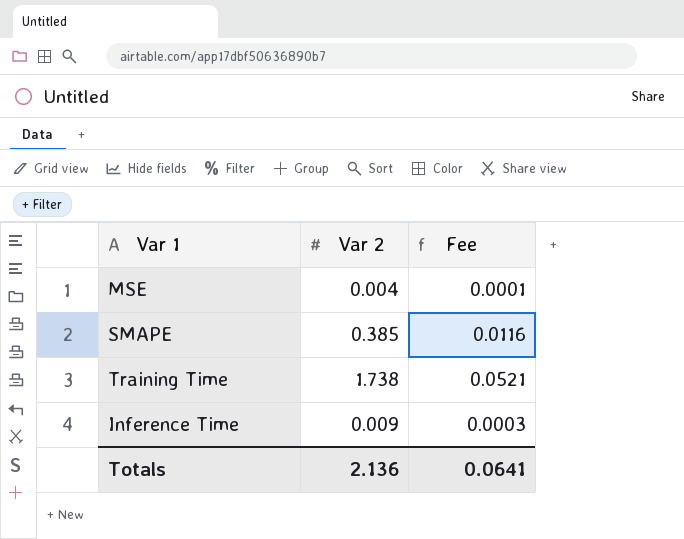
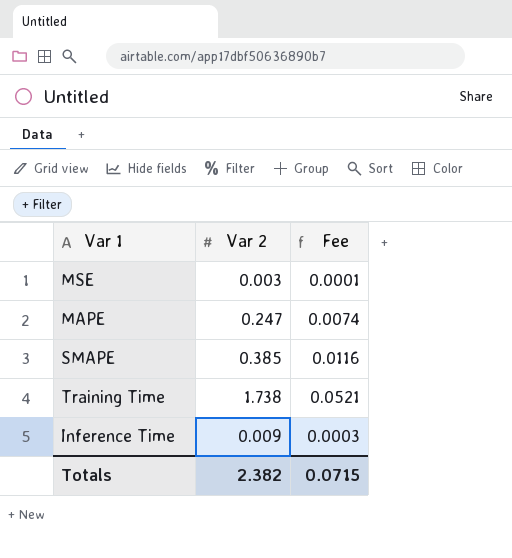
MSE | Var 2: 0.004 -> 0.003
row MAPE: none -> 0.247 | 0.0074
Totals | Var 2: 2.136 -> 2.382
Totals | Fee: 0.0641 -> 0.0715

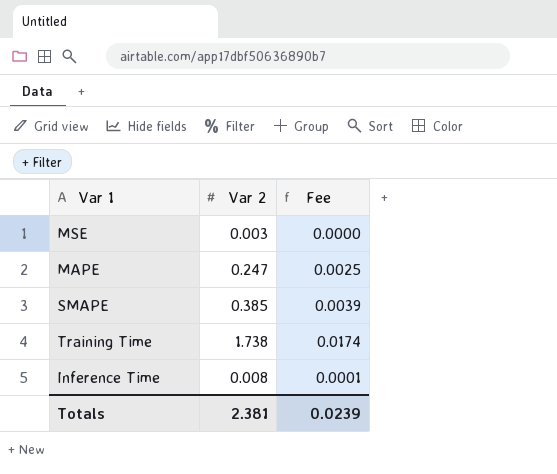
column Fee | formula: [Var 2] * 0.03 -> [Var 2] * 0.01
Inference Time | Var 2: 0.009 -> 0.008
Totals | Var 2: 2.382 -> 2.381
Totals | Fee: 0.0715 -> 0.0239

